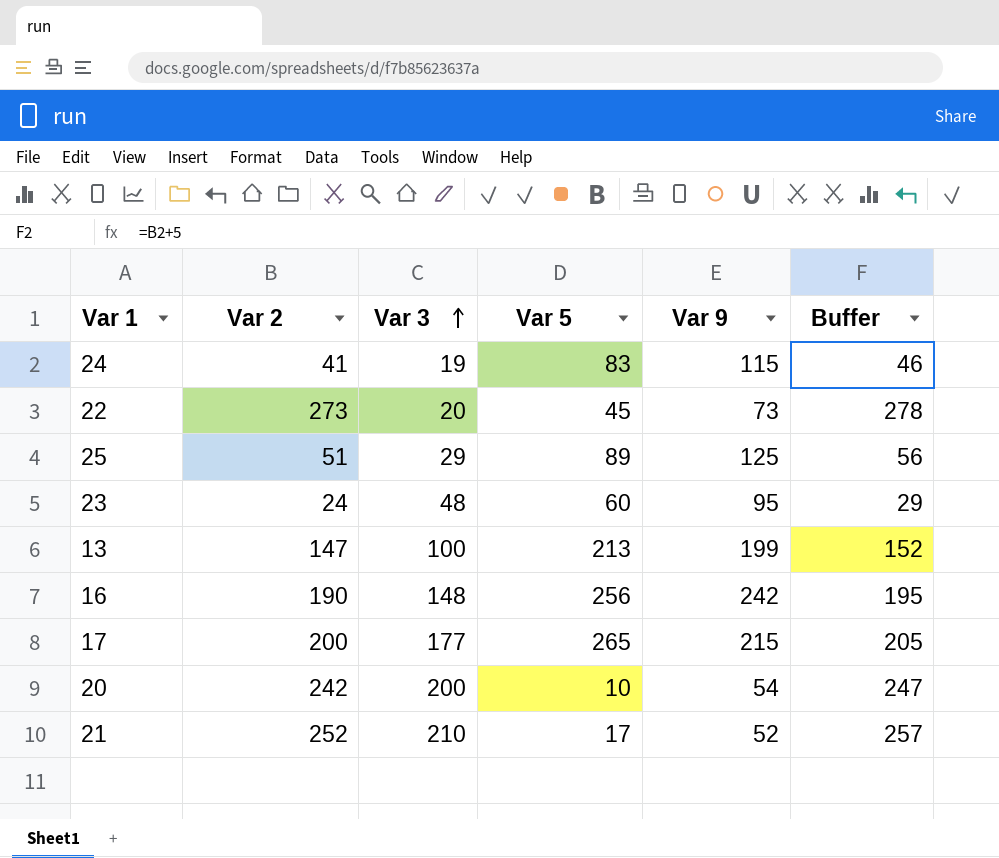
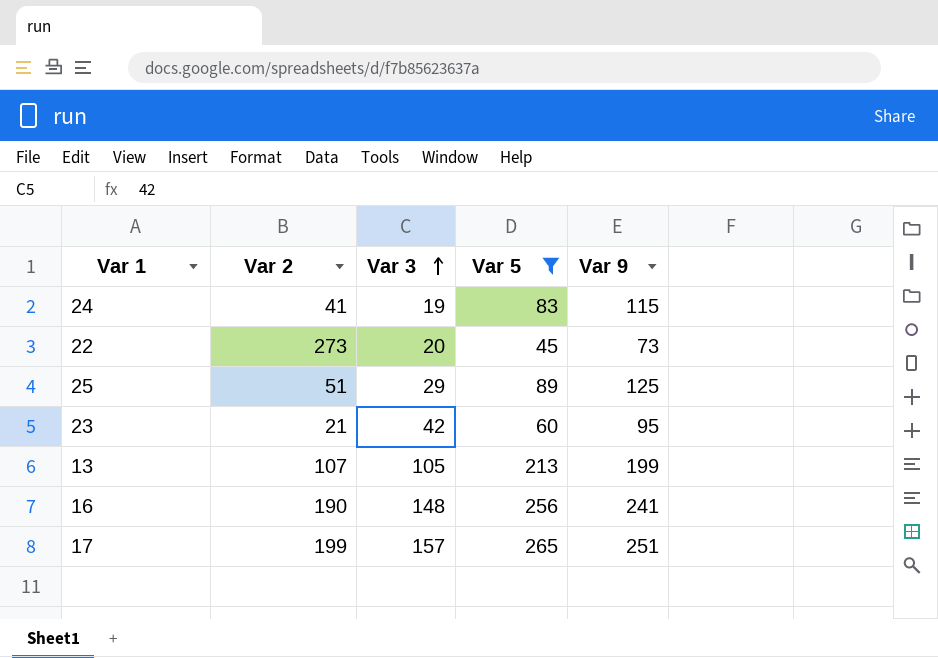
filter: none -> Var 5 >= 45
column Buffer | formula: [Var 2] + 5 -> none
23 | Var 2: 24 -> 21
23 | Var 3: 48 -> 42
13 | Var 2: 147 -> 107
13 | Var 3: 100 -> 105
16 | Var 9: 242 -> 241
17 | Var 2: 200 -> 199
17 | Var 3: 177 -> 157
17 | Var 9: 215 -> 251

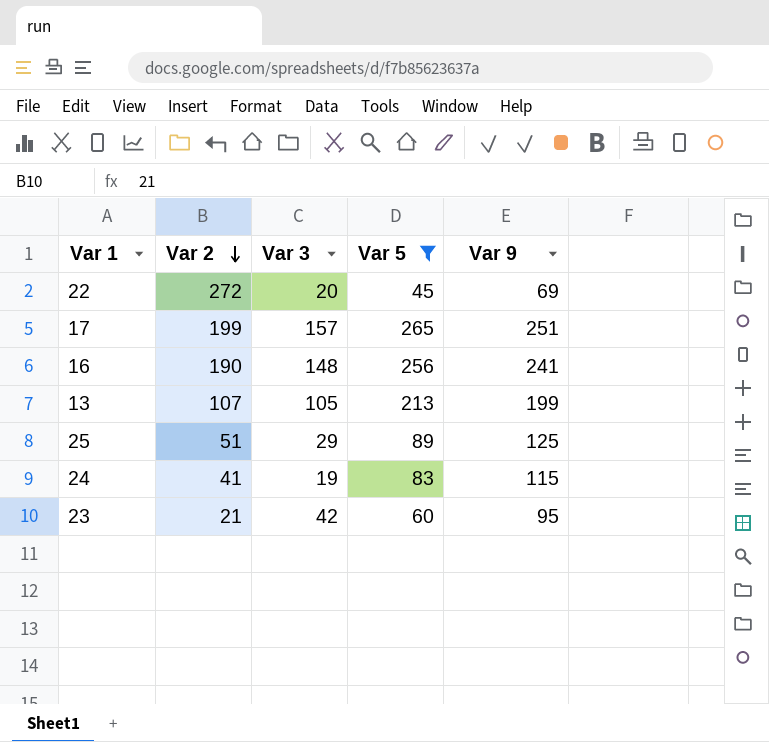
row order: Var 3 ascending -> Var 2 descending
22 | Var 2: 273 -> 272
22 | Var 9: 73 -> 69

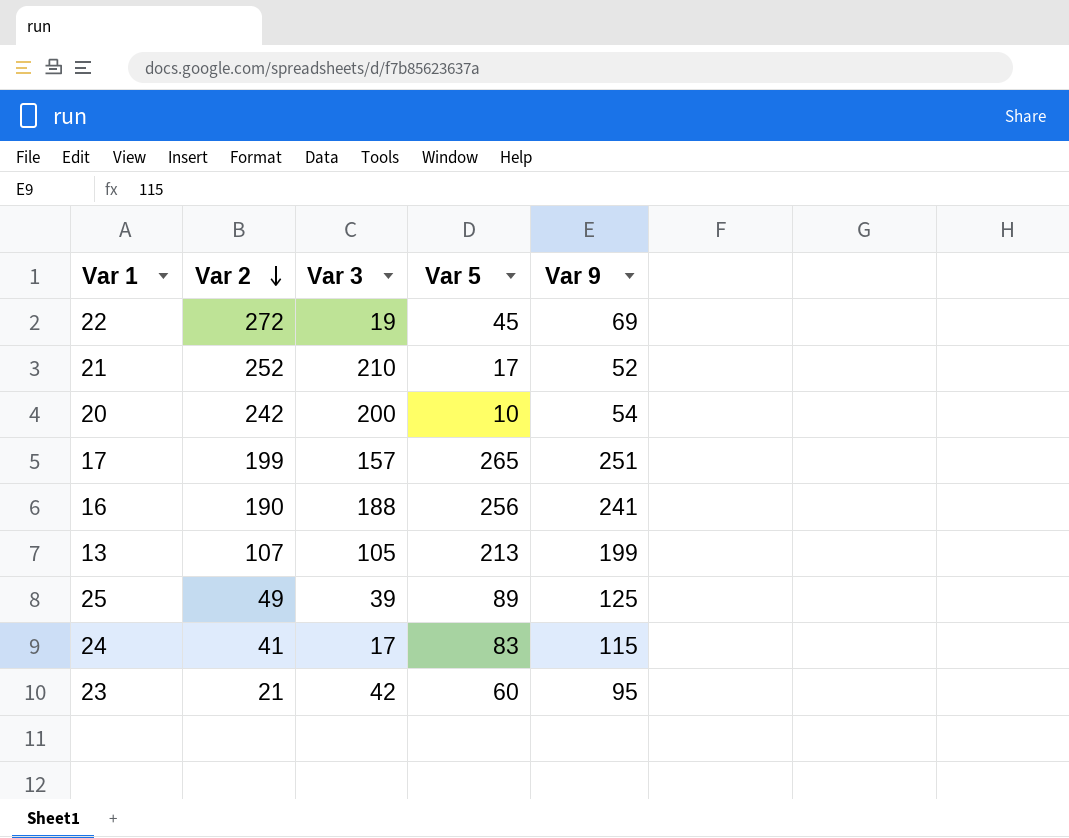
filter: Var 5 >= 45 -> none
22 | Var 3: 20 -> 19
16 | Var 3: 148 -> 188
25 | Var 2: 51 -> 49
25 | Var 3: 29 -> 39
24 | Var 3: 19 -> 17

